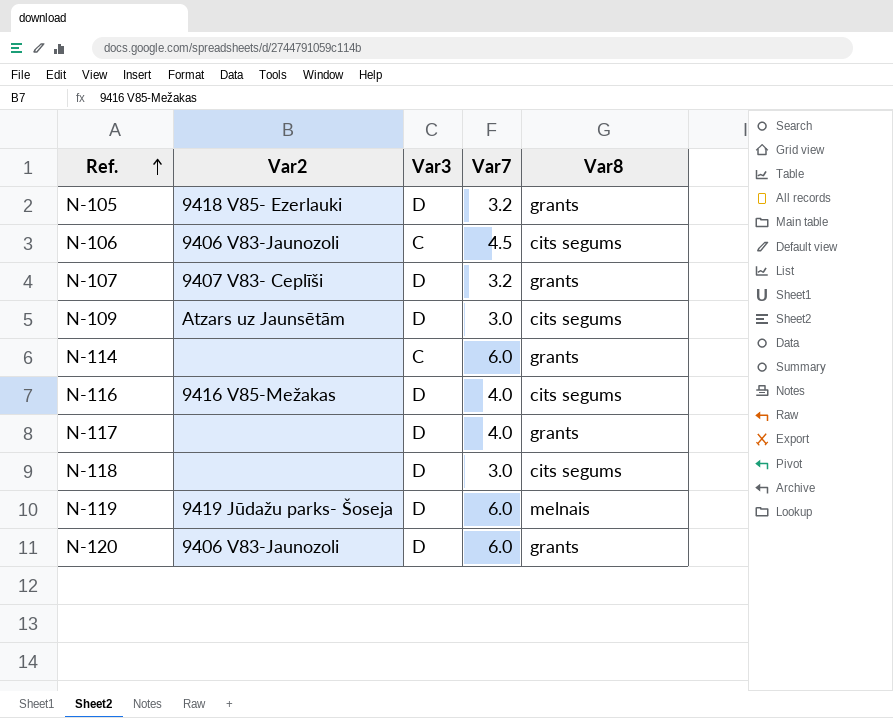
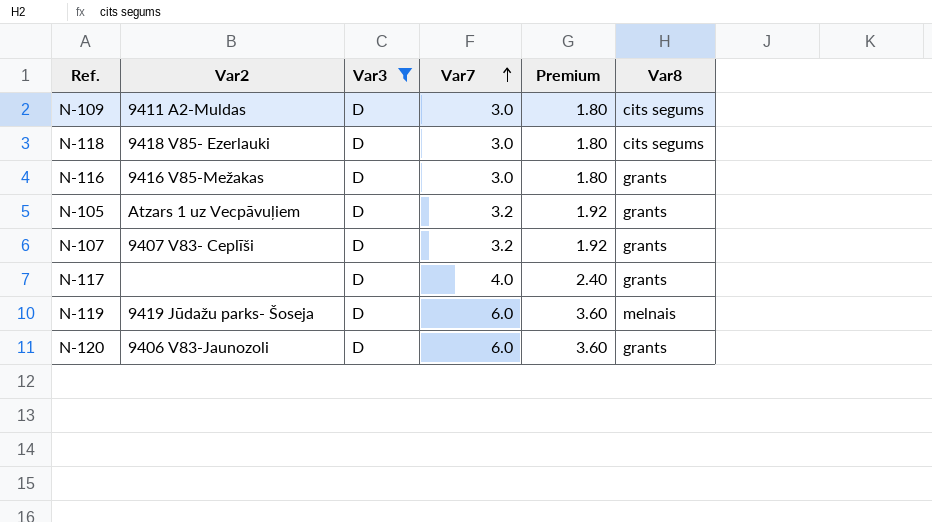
filter: none -> Var3 = D
row order: Ref. ascending -> Var7 ascending
column Premium | formula: none -> [Var7] * 0.6
N-109 | Var2: Atzars uz Jaunsētām -> 9411 A2-Muldas
N-118 | Var2: none -> 9418 V85- Ezerlauki
N-116 | Var7: 4.0 -> 3.0
N-116 | Var8: cits segums -> grants
N-105 | Var2: 9418 V85- Ezerlauki -> Atzars 1 uz Vecpāvuļiem

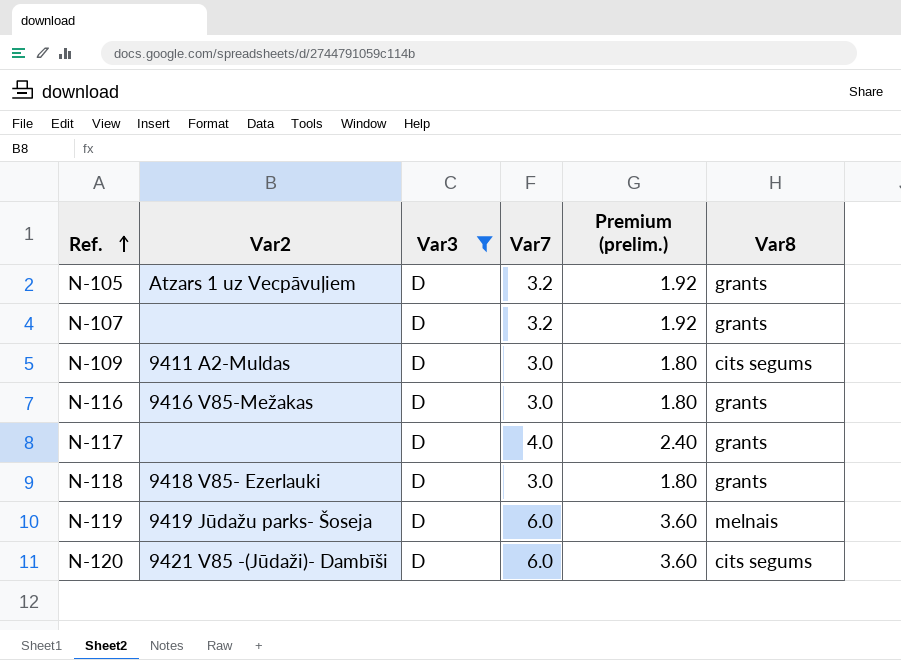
row order: Var7 ascending -> Ref. ascending
column name: Premium -> Premium (prelim.)
N-107 | Var2: 9407 V83- Ceplīši -> none
N-118 | Var8: cits segums -> grants
N-120 | Var2: 9406 V83-Jaunozoli -> 9421 V85 -(Jūdaži)- Dambīši
N-120 | Var8: grants -> cits segums

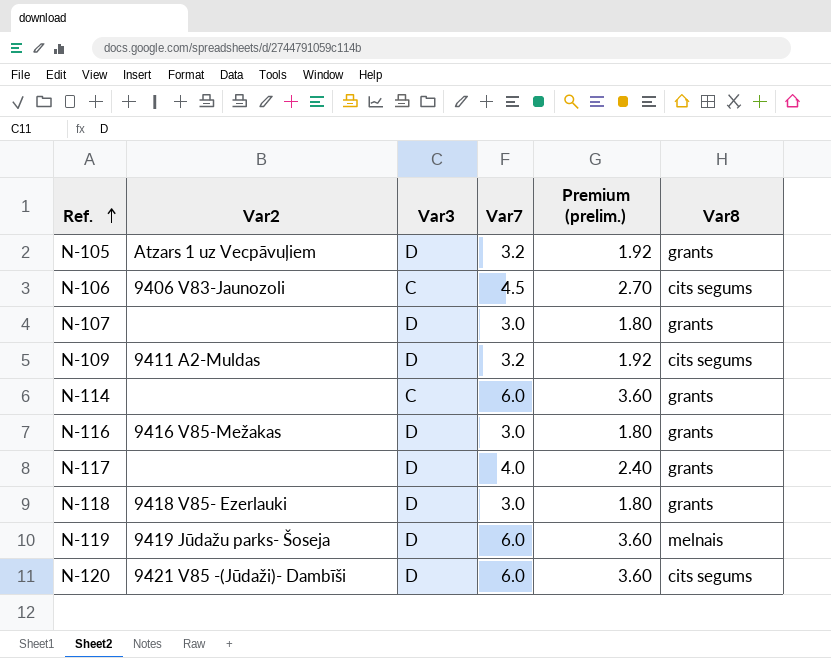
filter: Var3 = D -> none
N-107 | Var7: 3.2 -> 3.0
N-107 | Premium (prelim.): 1.92 -> 1.80
N-109 | Var7: 3.0 -> 3.2
N-109 | Premium (prelim.): 1.80 -> 1.92

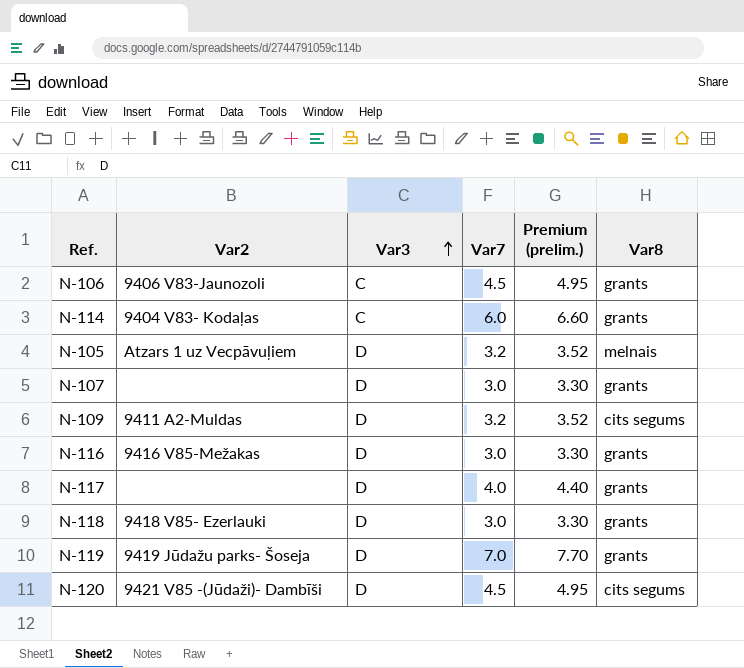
row order: Ref. ascending -> Var3 ascending
column Premium (prelim.) | formula: [Var7] * 0.6 -> [Var7] * 1.1
N-106 | Var8: cits segums -> grants
N-114 | Var2: none -> 9404 V83- Kodaļas
N-105 | Var8: grants -> melnais
N-119 | Var7: 6.0 -> 7.0
N-119 | Var8: melnais -> grants
N-120 | Var7: 6.0 -> 4.5

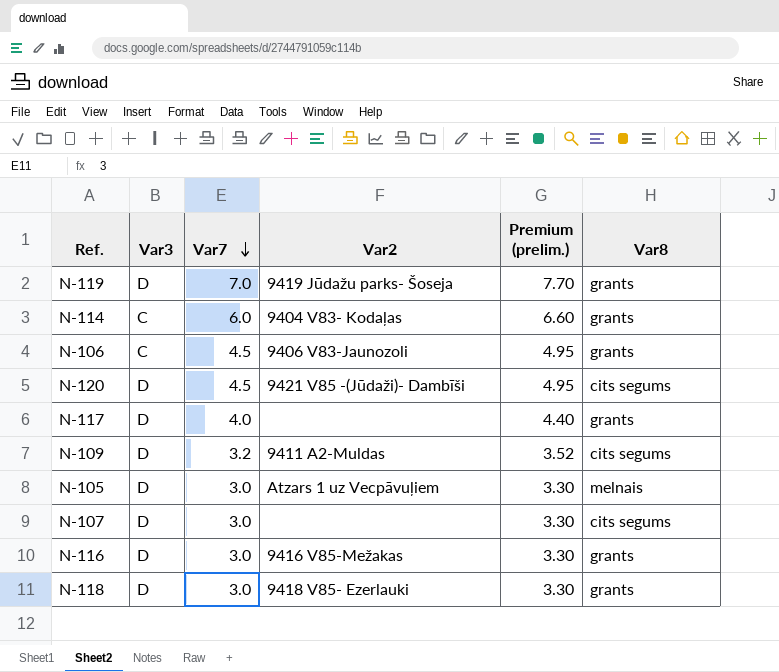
row order: Var3 ascending -> Var7 descending
column Var2 | position: 2 -> 4
N-105 | Var7: 3.2 -> 3.0
N-105 | Premium (prelim.): 3.52 -> 3.30
N-107 | Var8: grants -> cits segums

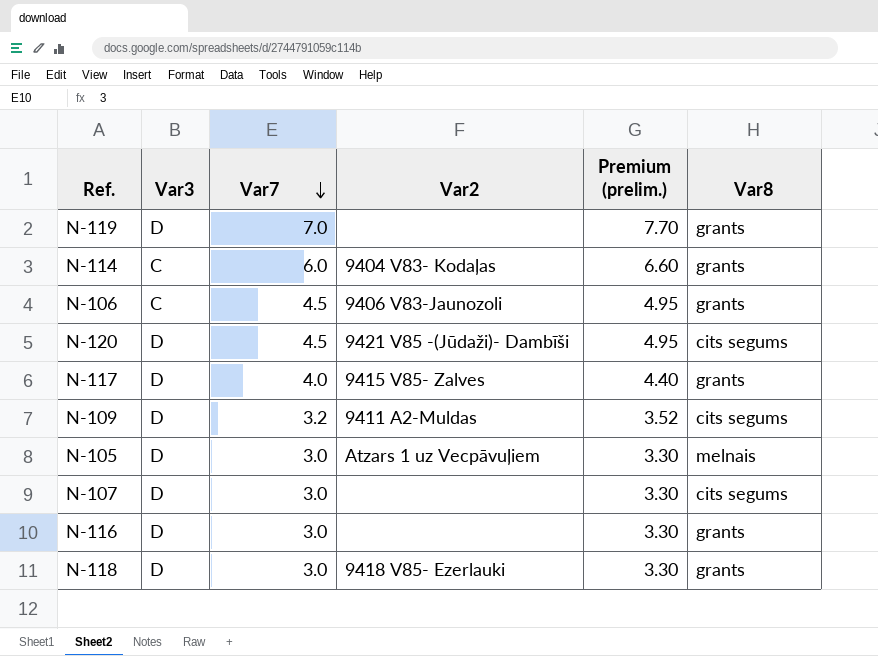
N-119 | Var2: 9419 Jūdažu parks- Šoseja -> none
N-117 | Var2: none -> 9415 V85- Zalves
N-116 | Var2: 9416 V85-Mežakas -> none

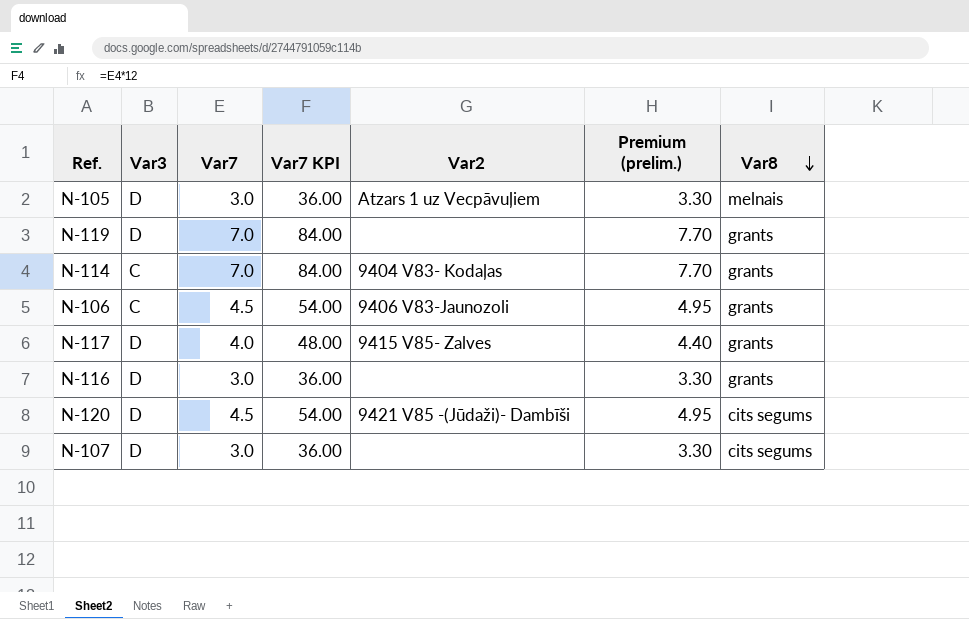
row order: Var7 descending -> Var8 descending
column Var7 KPI | formula: none -> [Var7] * 12
row N-109: D | 3.2 | 9411 A2-Muldas | 3.52 | cits segums -> none
row N-118: D | 3.0 | 9418 V85- Ezerlauki | 3.30 | grants -> none
N-114 | Var7: 6.0 -> 7.0
N-114 | Premium (prelim.): 6.60 -> 7.70

